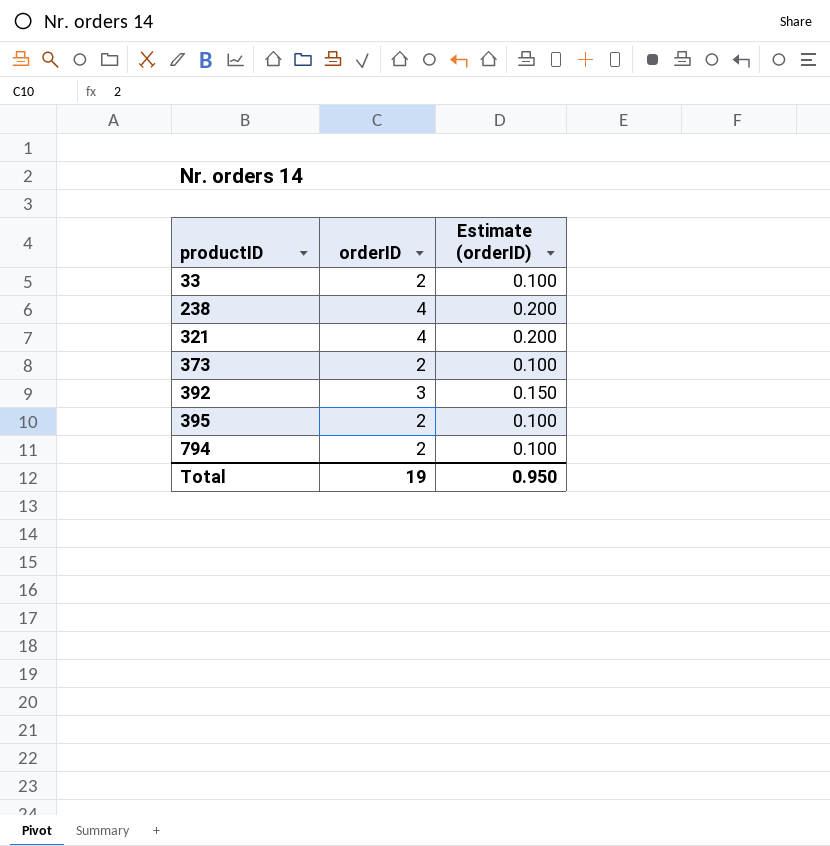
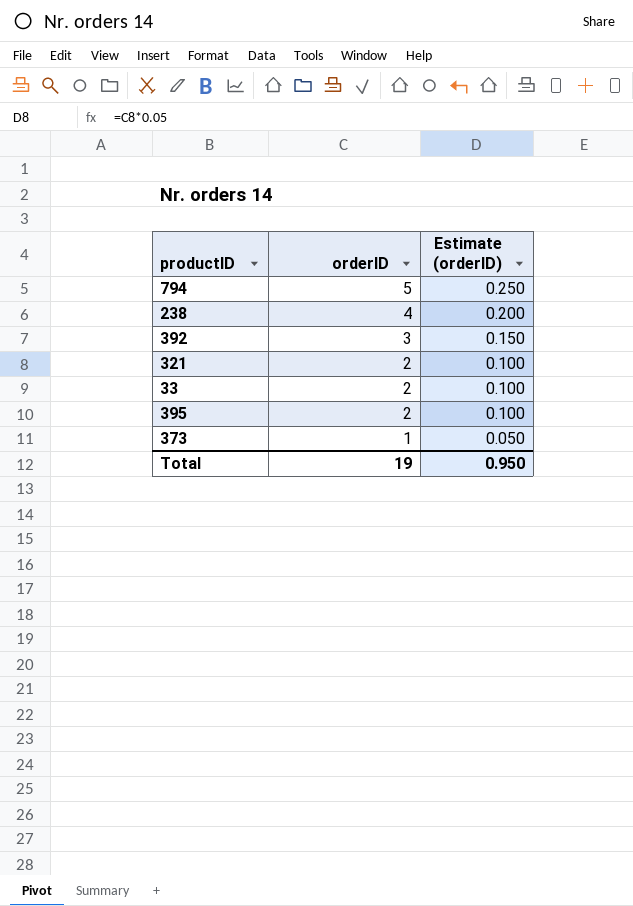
row order: productID ascending -> orderID descending
794 | orderID: 2 -> 5
794 | Estimate (orderID): 0.100 -> 0.250
321 | orderID: 4 -> 2
321 | Estimate (orderID): 0.200 -> 0.100
373 | orderID: 2 -> 1
373 | Estimate (orderID): 0.100 -> 0.050

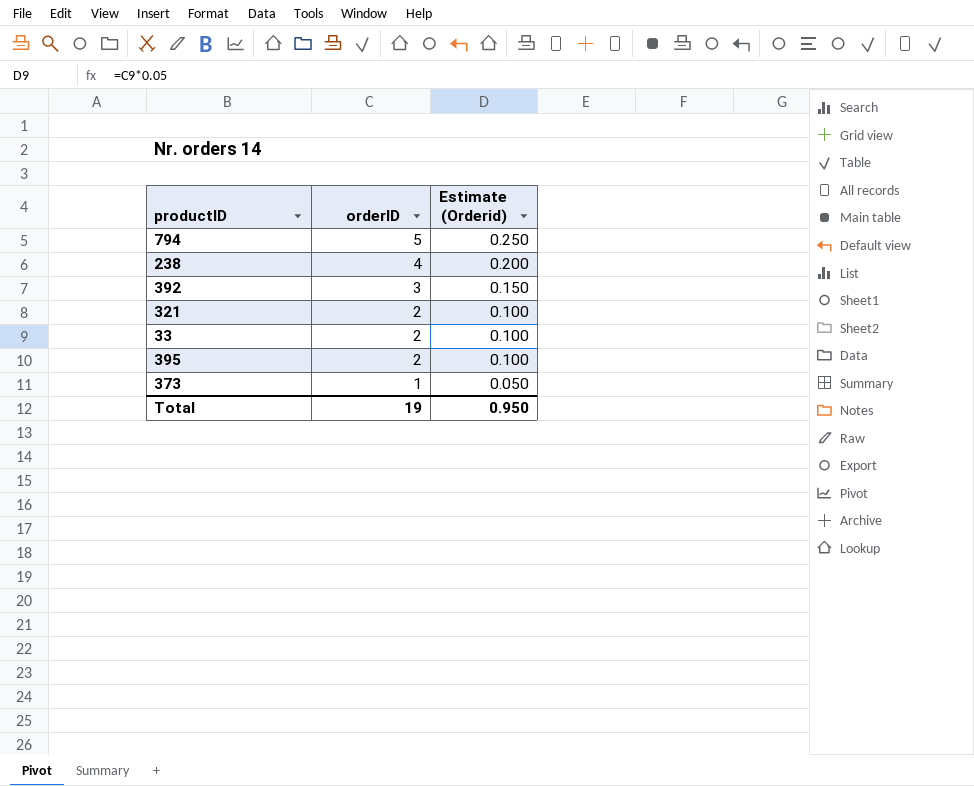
column name: Estimate (orderID) -> Estimate (Orderid)

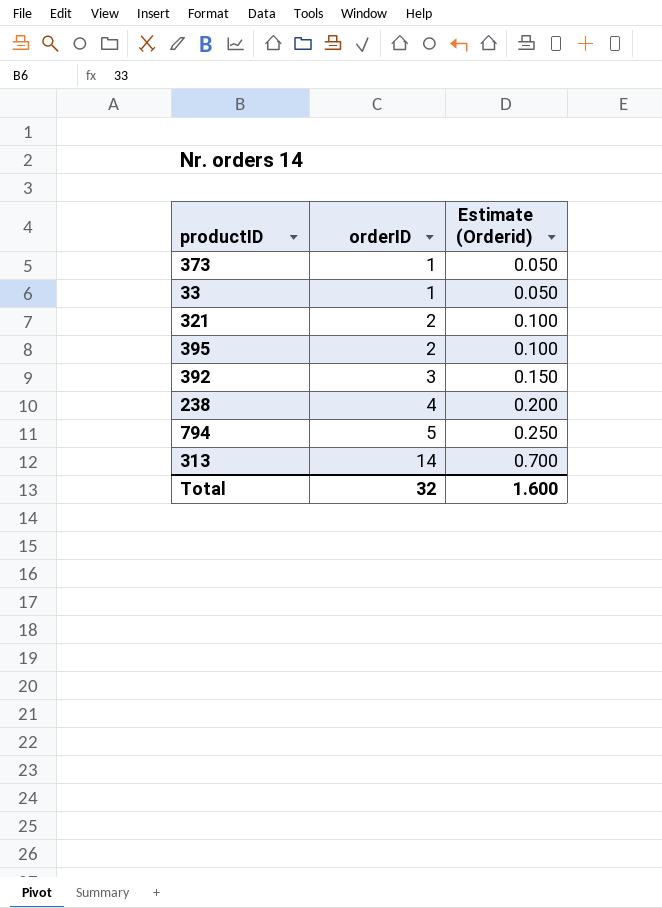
row order: orderID descending -> orderID ascending
33 | orderID: 2 -> 1
33 | Estimate (Orderid): 0.100 -> 0.050
row 313: none -> 14 | 0.700
Total | orderID: 19 -> 32
Total | Estimate (Orderid): 0.950 -> 1.600

